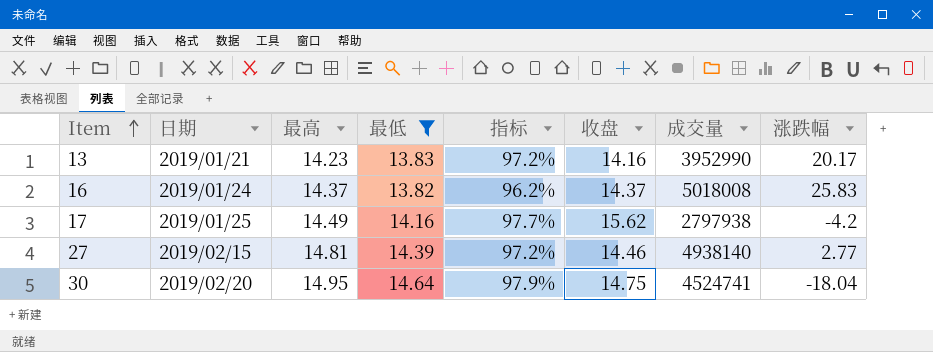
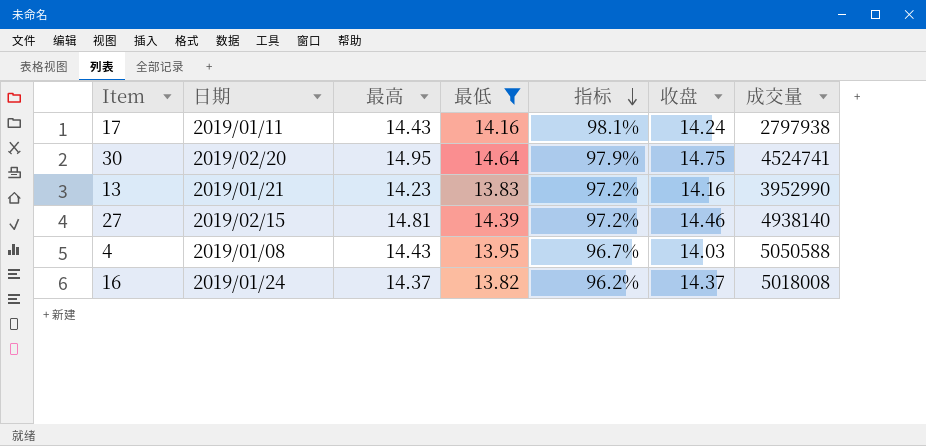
row order: Item ascending -> 指标 descending
column 涨跌幅 | position: 8 -> none
17 | 日期: 2019/01/25 -> 2019/01/11
17 | 最高: 14.49 -> 14.43
17 | 指标: 97.7% -> 98.1%
17 | 收盘: 15.62 -> 14.24
row 4: none -> 2019/01/08 | 14.43 | 13.95 | 96.7% | 14.03 | 5050588

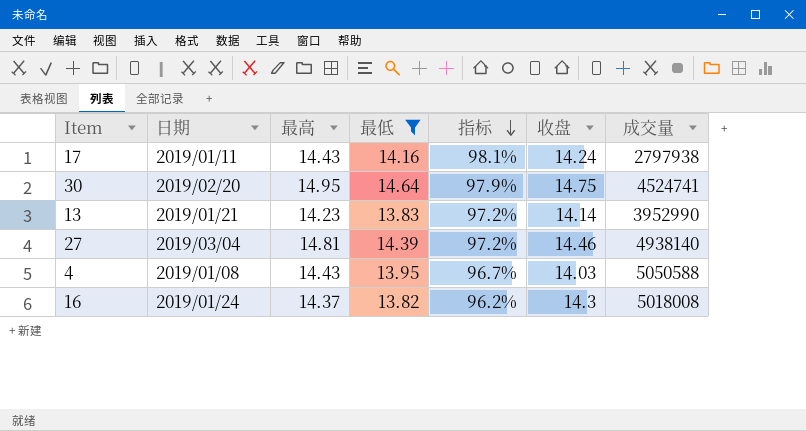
13 | 收盘: 14.16 -> 14.14
27 | 日期: 2019/02/15 -> 2019/03/04
16 | 收盘: 14.37 -> 14.3

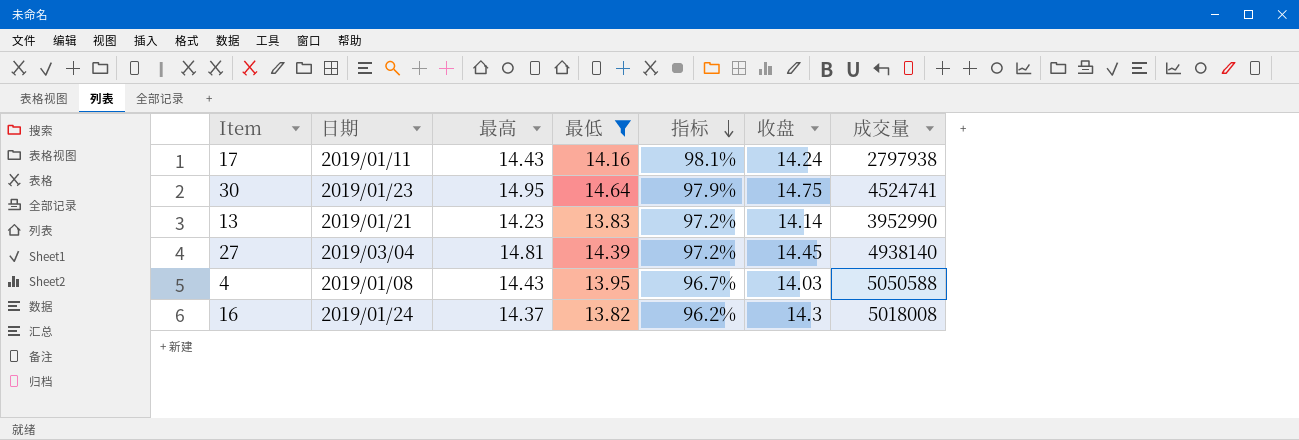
30 | 日期: 2019/02/20 -> 2019/01/23
27 | 收盘: 14.46 -> 14.45

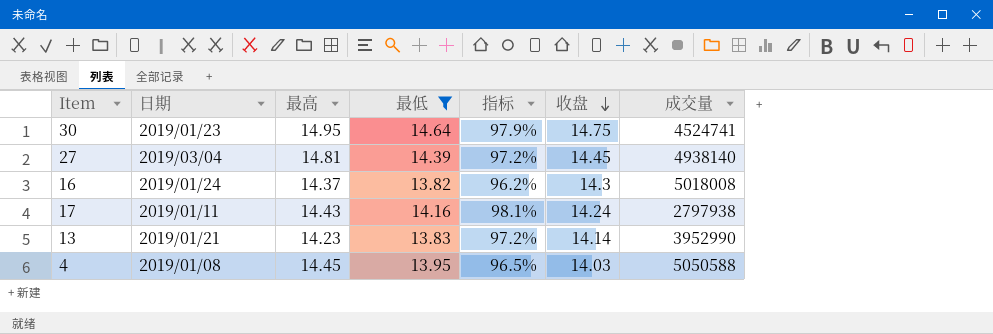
row order: 指标 descending -> 收盘 descending
4 | 最高: 14.43 -> 14.45
4 | 指标: 96.7% -> 96.5%

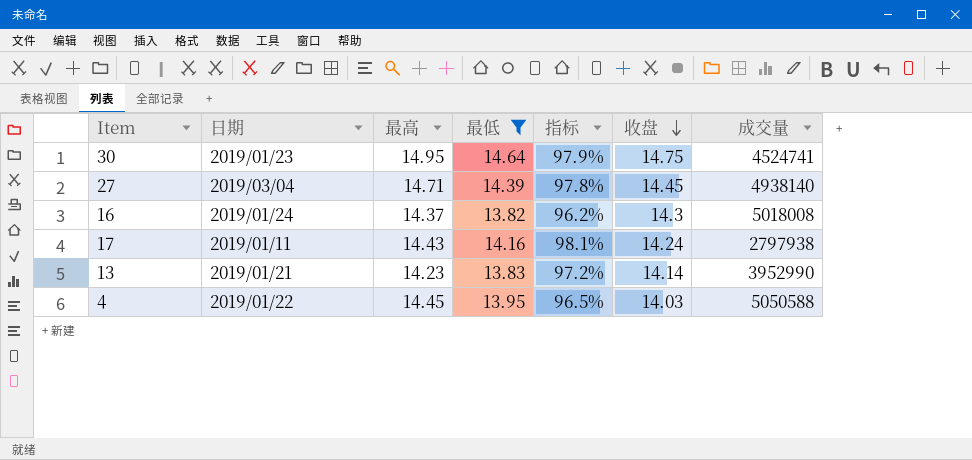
27 | 最高: 14.81 -> 14.71
27 | 指标: 97.2% -> 97.8%
4 | 日期: 2019/01/08 -> 2019/01/22

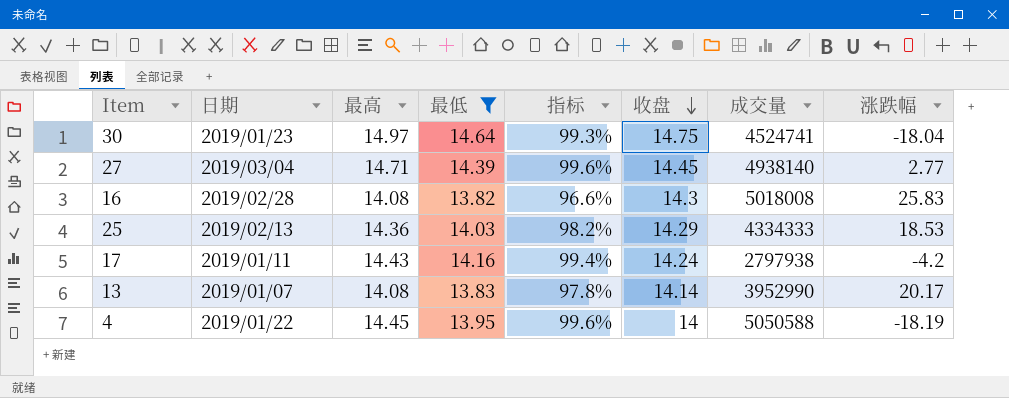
column 指标 | formula: [最低] / [最高] -> [最低] / [收盘]
column 涨跌幅 | position: none -> 8
30 | 最高: 14.95 -> 14.97
16 | 日期: 2019/01/24 -> 2019/02/28
16 | 最高: 14.37 -> 14.08
row 25: none -> 2019/02/13 | 14.36 | 14.03 | 98.2% | 14.29 | 4334333 | 18.53
13 | 日期: 2019/01/21 -> 2019/01/07
13 | 最高: 14.23 -> 14.08
4 | 收盘: 14.03 -> 14

